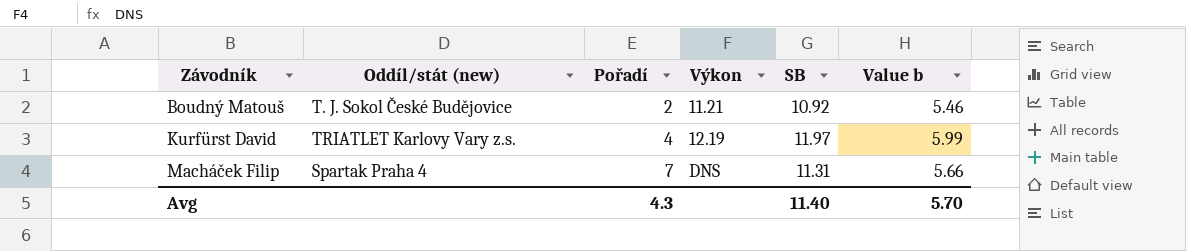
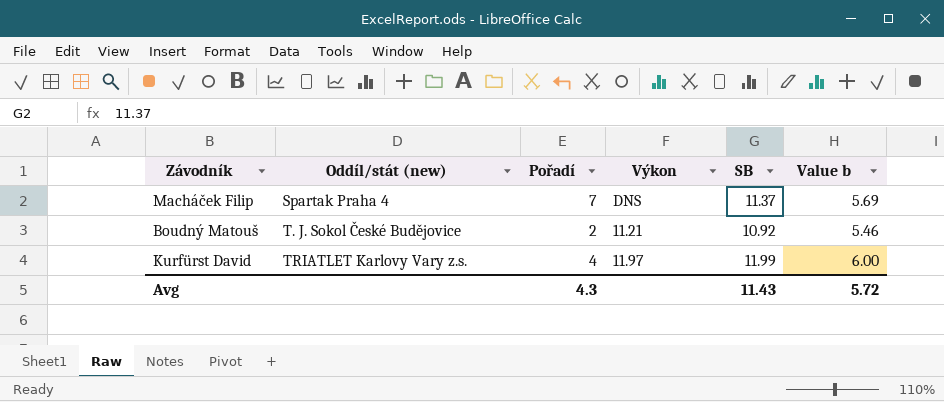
row order: Závodník ascending -> Oddíl/stát (new) ascending
Macháček Filip | SB: 11.31 -> 11.37
Macháček Filip | Value b: 5.66 -> 5.69
Kurfürst David | Výkon: 12.19 -> 11.97
Kurfürst David | SB: 11.97 -> 11.99
Kurfürst David | Value b: 5.99 -> 6.00
Avg | SB: 11.40 -> 11.43
Avg | Value b: 5.70 -> 5.72

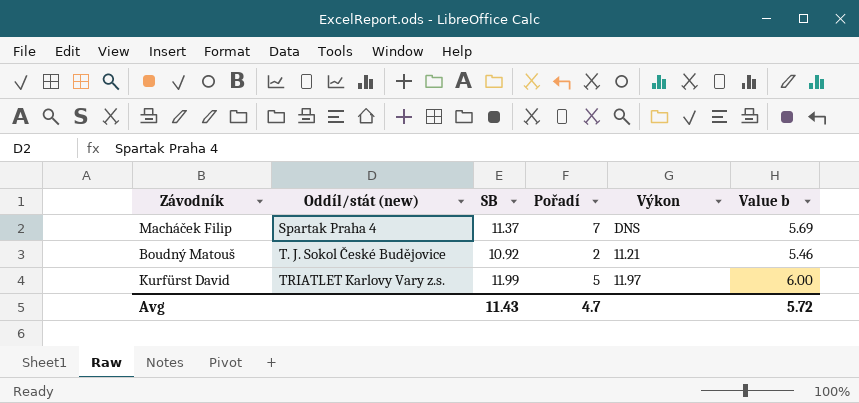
column SB | position: 5 -> 3
Kurfürst David | Pořadí: 4 -> 5
Avg | Pořadí: 4.3 -> 4.7

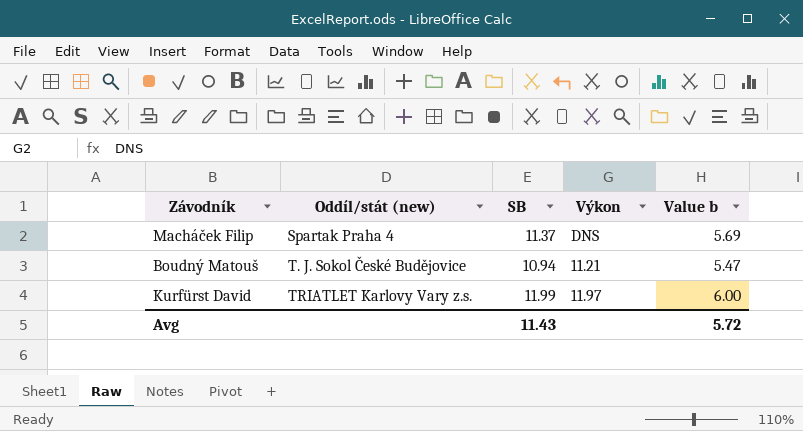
column Pořadí | position: 4 -> none
Boudný Matouš | SB: 10.92 -> 10.94
Boudný Matouš | Value b: 5.46 -> 5.47

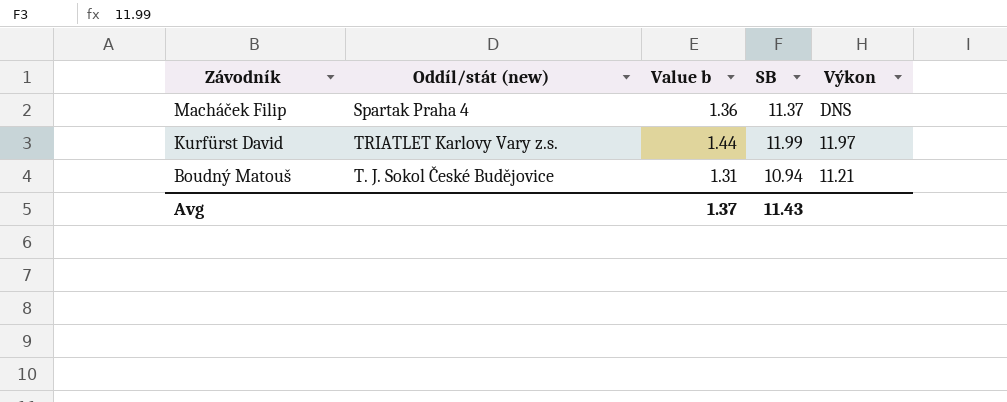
row order: Oddíl/stát (new) ascending -> Závodník descending
column Value b | formula: [SB] * 0.5 -> [SB] * 0.12
column Value b | position: 5 -> 3
Avg | Value b: 5.72 -> 1.37

